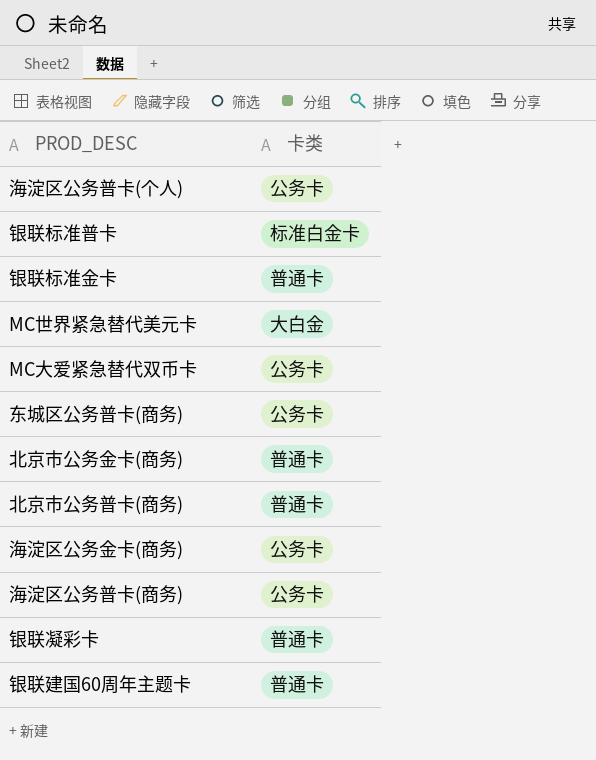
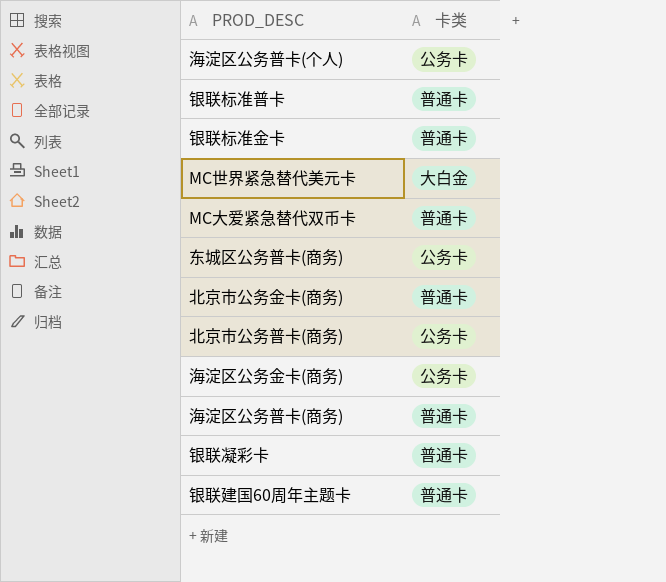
银联标准普卡 | 卡类: 标准白金卡 -> 普通卡
MC大爱紧急替代双币卡 | 卡类: 公务卡 -> 普通卡
北京市公务普卡(商务) | 卡类: 普通卡 -> 公务卡
海淀区公务普卡(商务) | 卡类: 公务卡 -> 普通卡

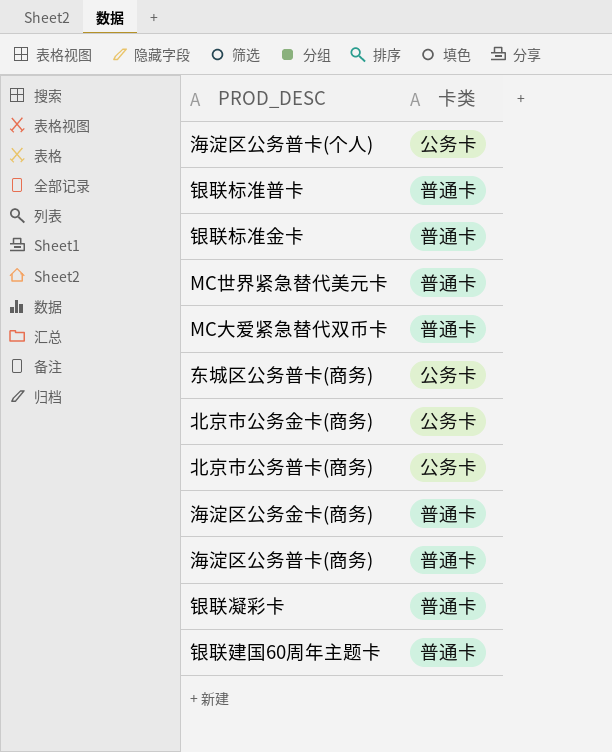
MC世界紧急替代美元卡 | 卡类: 大白金 -> 普通卡
北京市公务金卡(商务) | 卡类: 普通卡 -> 公务卡
海淀区公务金卡(商务) | 卡类: 公务卡 -> 普通卡

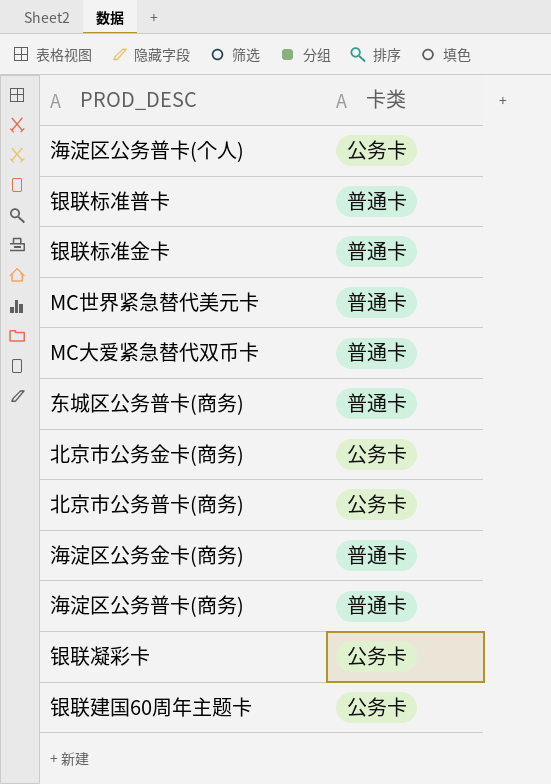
东城区公务普卡(商务) | 卡类: 公务卡 -> 普通卡
银联凝彩卡 | 卡类: 普通卡 -> 公务卡
银联建国60周年主题卡 | 卡类: 普通卡 -> 公务卡

